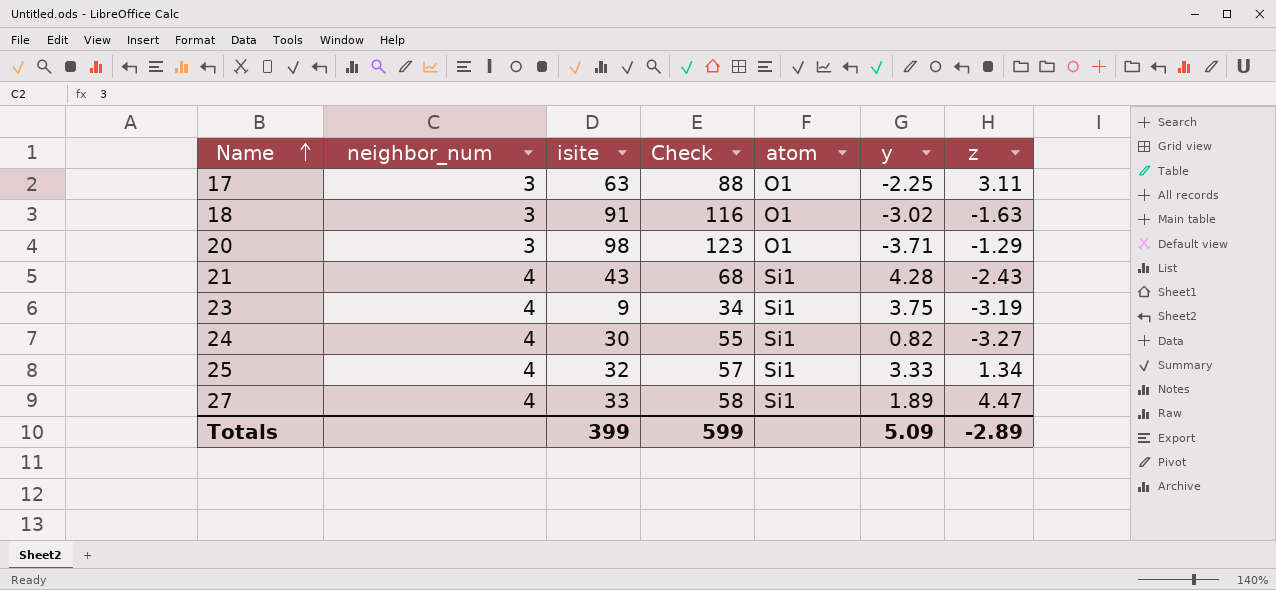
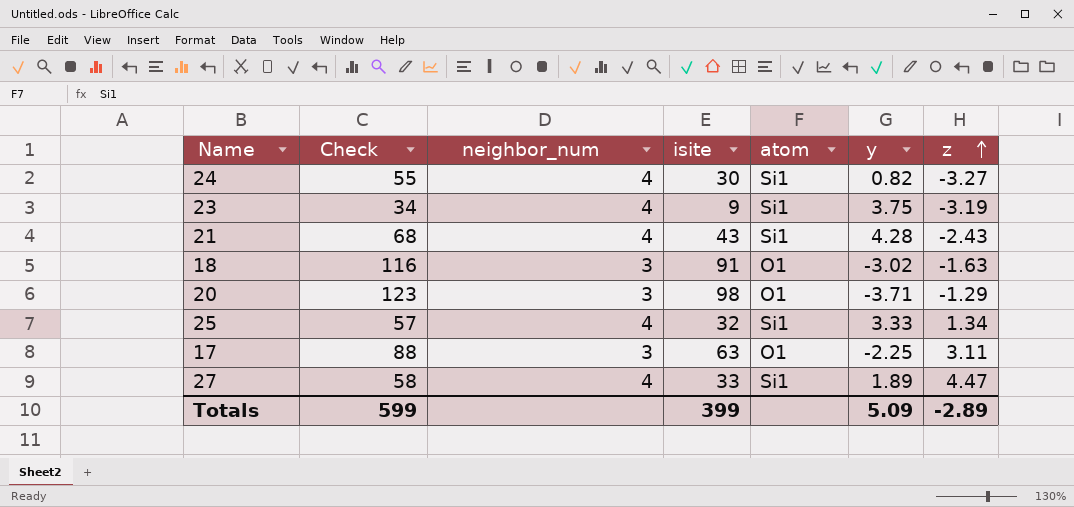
row order: Name ascending -> z ascending
column Check | position: 4 -> 2

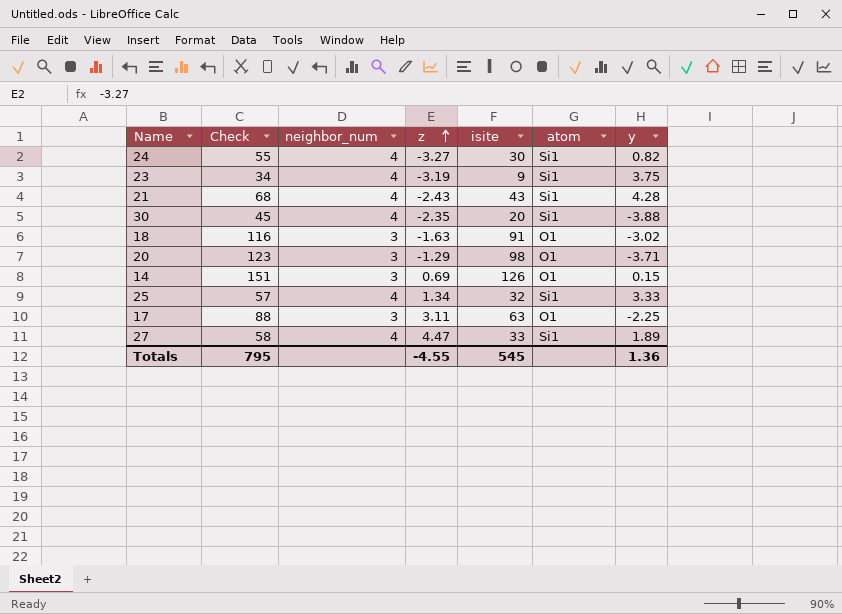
column z | position: 7 -> 4
row 30: none -> 45 | 4 | -2.35 | 20 | Si1 | -3.88
row 14: none -> 151 | 3 | 0.69 | 126 | O1 | 0.15
Totals | Check: 599 -> 795
Totals | z: -2.89 -> -4.55
Totals | isite: 399 -> 545
Totals | y: 5.09 -> 1.36

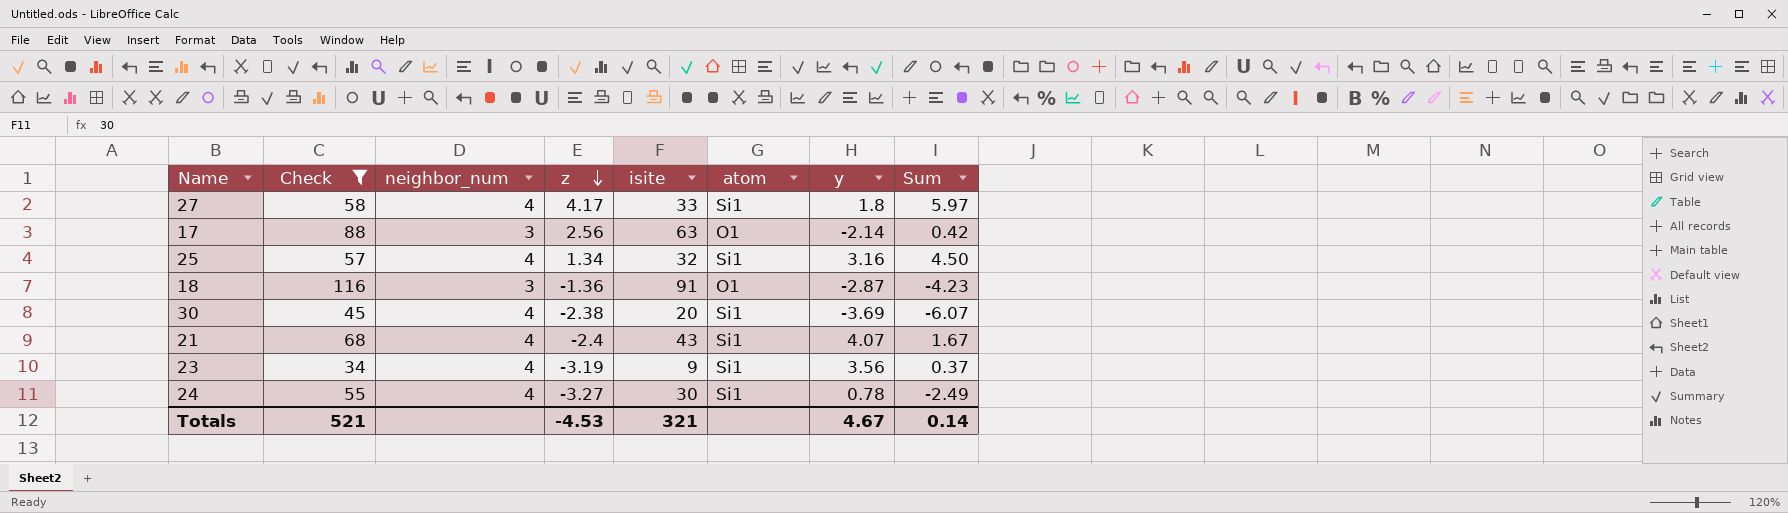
filter: none -> Check <= 116
row order: z ascending -> z descending
column Sum | formula: none -> [z] + [y]
27 | z: 4.47 -> 4.17
27 | y: 1.89 -> 1.8
17 | z: 3.11 -> 2.56
17 | y: -2.25 -> -2.14
25 | y: 3.33 -> 3.16
18 | z: -1.63 -> -1.36
18 | y: -3.02 -> -2.87
30 | z: -2.35 -> -2.38
30 | y: -3.88 -> -3.69
21 | z: -2.43 -> -2.4
21 | y: 4.28 -> 4.07
23 | y: 3.75 -> 3.56
24 | y: 0.82 -> 0.78
Totals | Check: 795 -> 521
Totals | z: -4.55 -> -4.53
Totals | isite: 545 -> 321
Totals | y: 1.36 -> 4.67

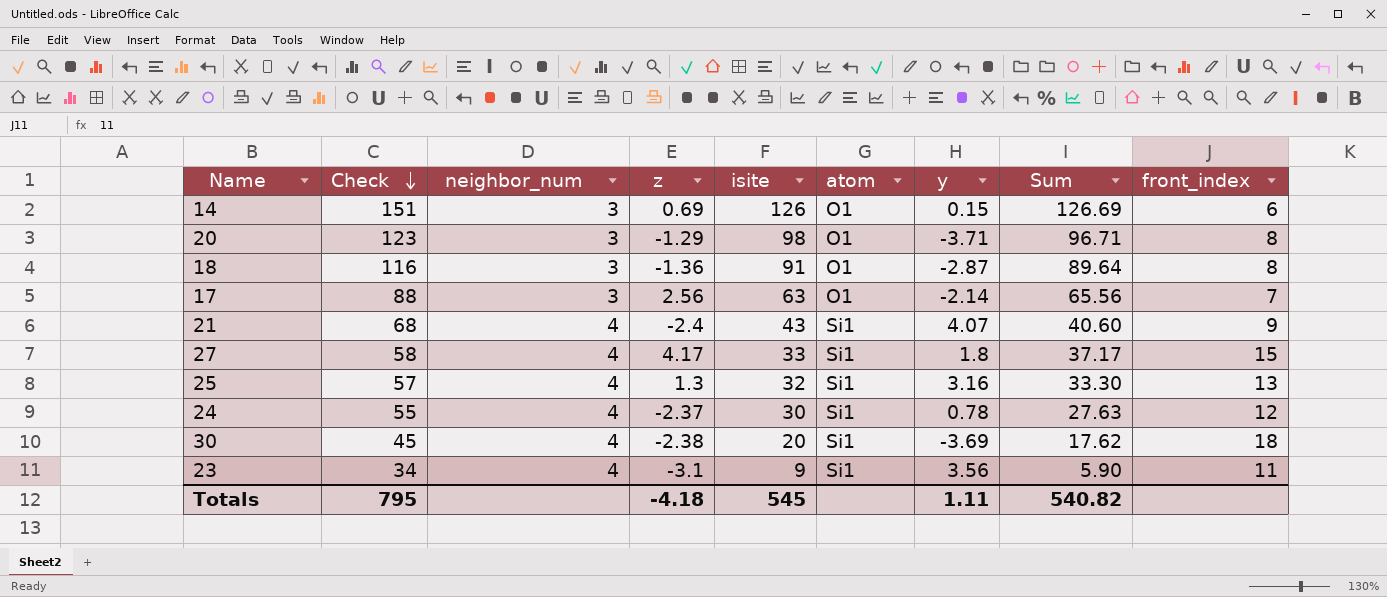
filter: Check <= 116 -> none
row order: z descending -> Check descending
column Sum | formula: [z] + [y] -> [z] + [isite]
column front_index | position: none -> 9
25 | z: 1.34 -> 1.3
24 | z: -3.27 -> -2.37
23 | z: -3.19 -> -3.1
Totals | Check: 521 -> 795
Totals | z: -4.53 -> -4.18
Totals | isite: 321 -> 545
Totals | y: 4.67 -> 1.11
Totals | Sum: 0.14 -> 540.82

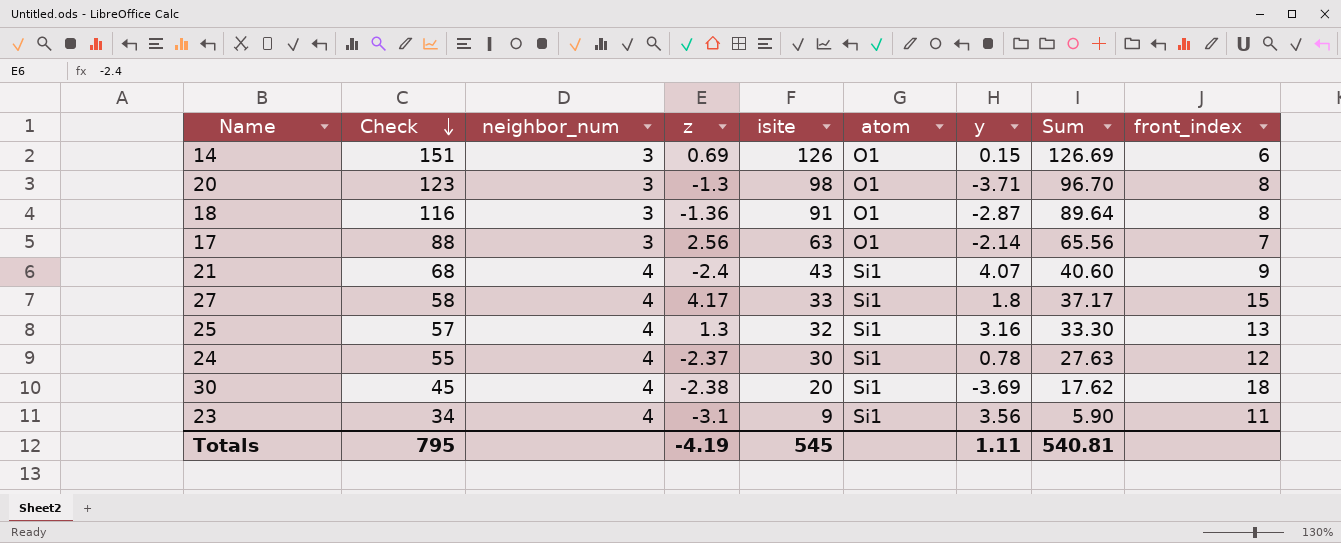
20 | z: -1.29 -> -1.3
20 | Sum: 96.71 -> 96.70
Totals | z: -4.18 -> -4.19
Totals | Sum: 540.82 -> 540.81

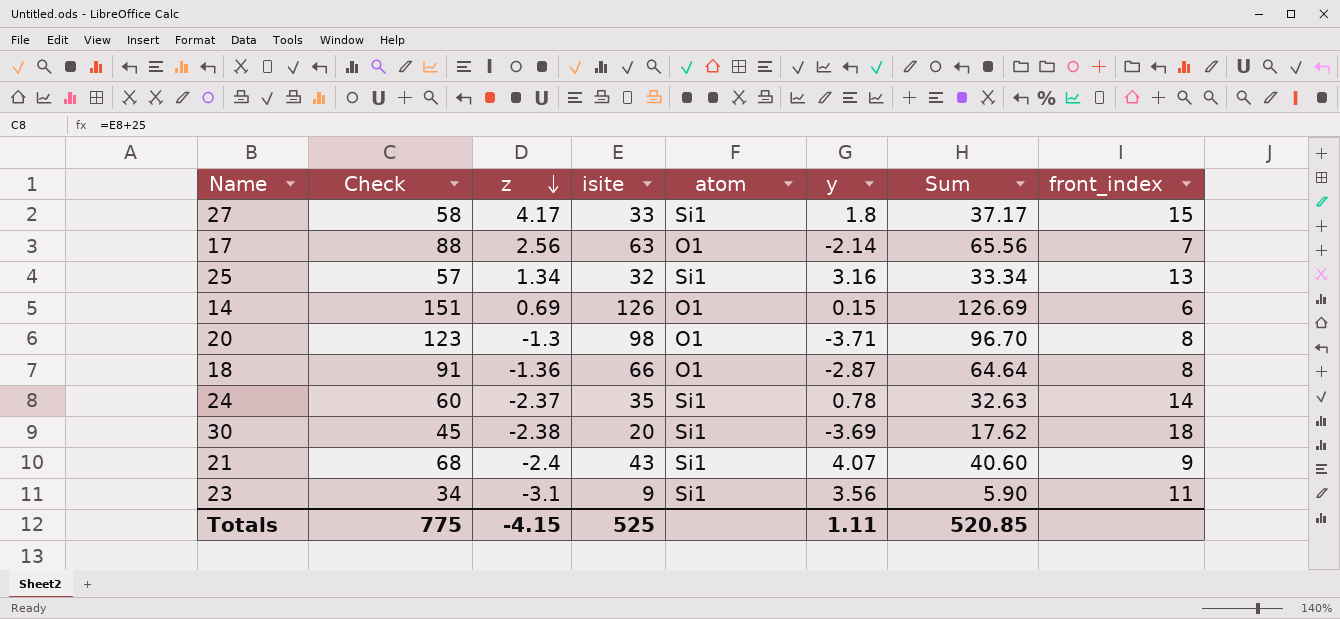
row order: Check descending -> z descending
column neighbor_num | position: 3 -> none
25 | z: 1.3 -> 1.34
25 | Sum: 33.30 -> 33.34
18 | Check: 116 -> 91
18 | isite: 91 -> 66
18 | Sum: 89.64 -> 64.64
24 | Check: 55 -> 60
24 | isite: 30 -> 35
24 | Sum: 27.63 -> 32.63
24 | front_index: 12 -> 14
Totals | Check: 795 -> 775
Totals | z: -4.19 -> -4.15
Totals | isite: 545 -> 525
Totals | Sum: 540.81 -> 520.85

